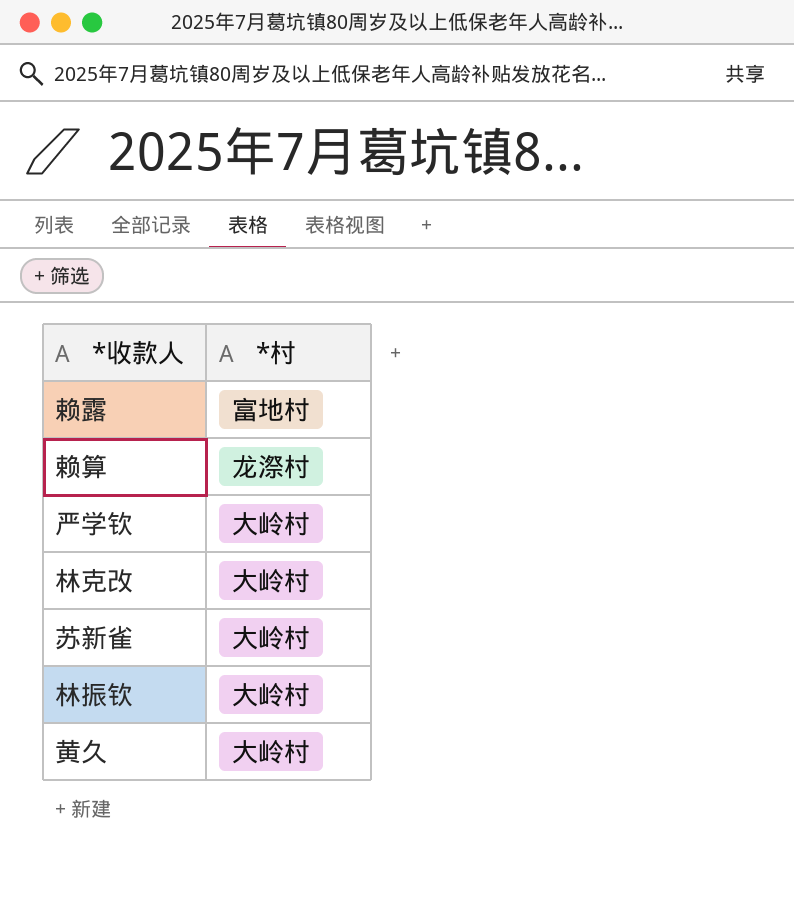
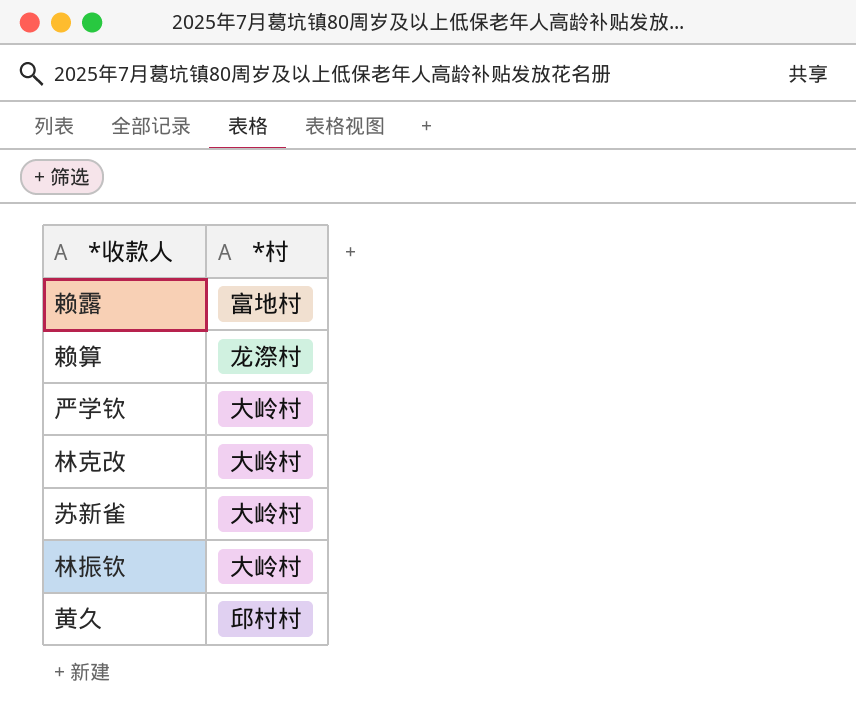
黄久 | *村: 大岭村 -> 邱村村

